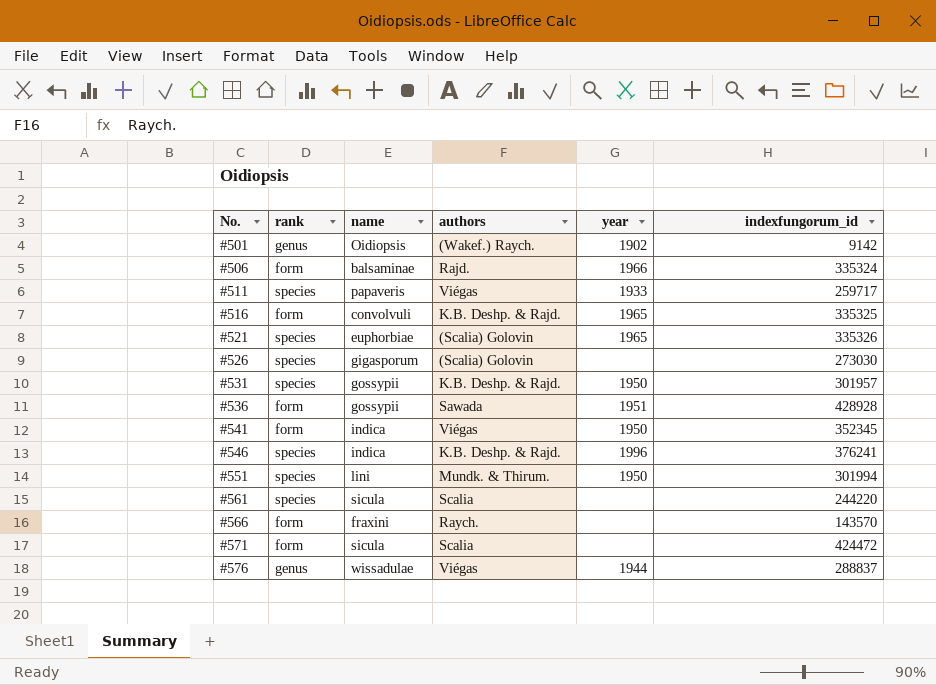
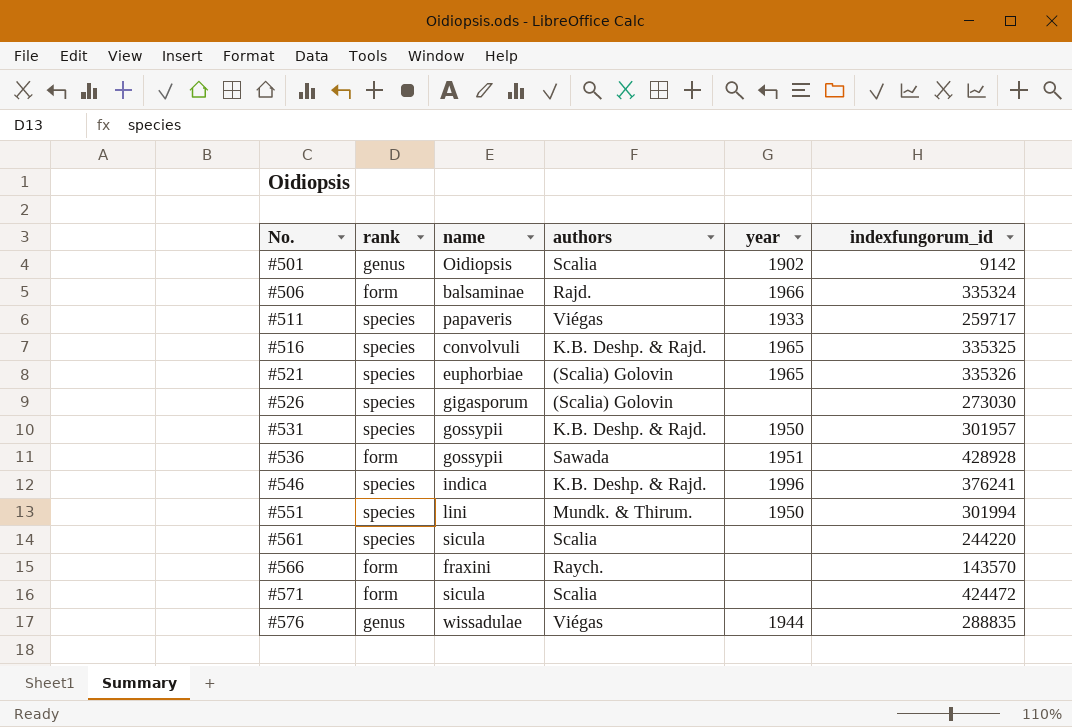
row #541: form | indica | Viégas | 1950 | 352345 -> none
#501 | authors: (Wakef.) Raych. -> Scalia
#516 | rank: form -> species
#576 | indexfungorum_id: 288837 -> 288835

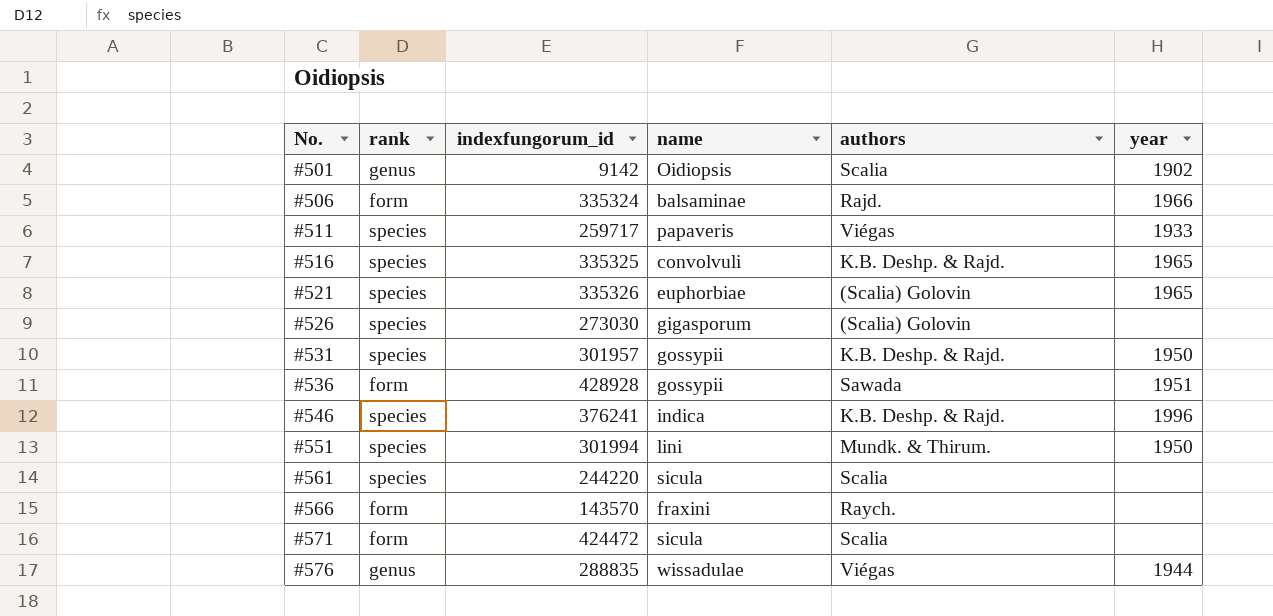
column indexfungorum_id | position: 6 -> 3

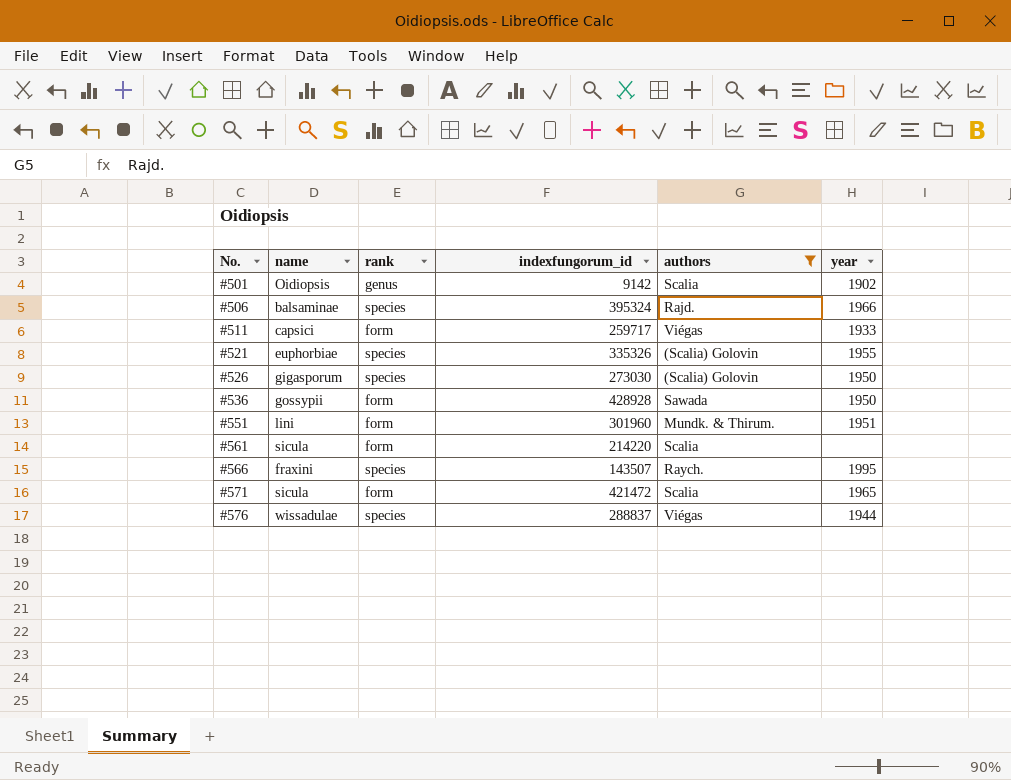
filter: none -> authors != K.B. Deshp. & Rajd.
column name | position: 4 -> 2
#506 | rank: form -> species
#506 | indexfungorum_id: 335324 -> 395324
#511 | name: papaveris -> capsici
#511 | rank: species -> form
#521 | year: 1965 -> 1955
#526 | year: none -> 1950
#536 | year: 1951 -> 1950
#551 | rank: species -> form
#551 | indexfungorum_id: 301994 -> 301960
#551 | year: 1950 -> 1951
#561 | rank: species -> form
#561 | indexfungorum_id: 244220 -> 214220
#566 | rank: form -> species
#566 | indexfungorum_id: 143570 -> 143507
#566 | year: none -> 1995
#571 | indexfungorum_id: 424472 -> 421472
#571 | year: none -> 1965
#576 | rank: genus -> species
#576 | indexfungorum_id: 288835 -> 288837

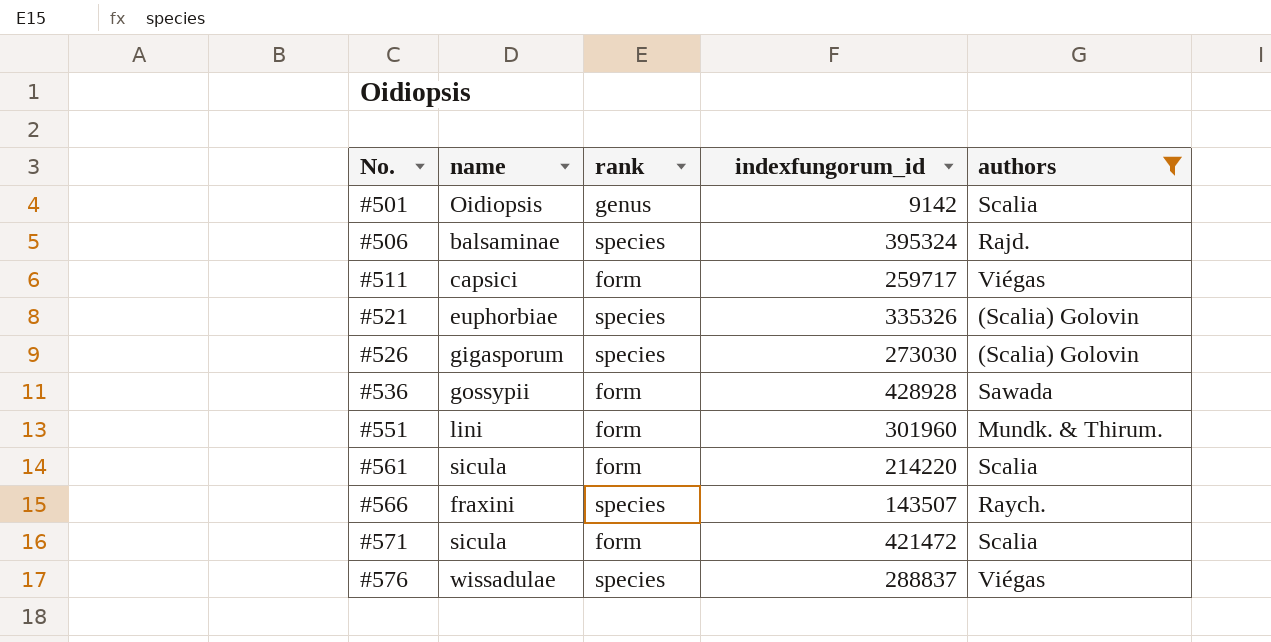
column year | position: 6 -> none

